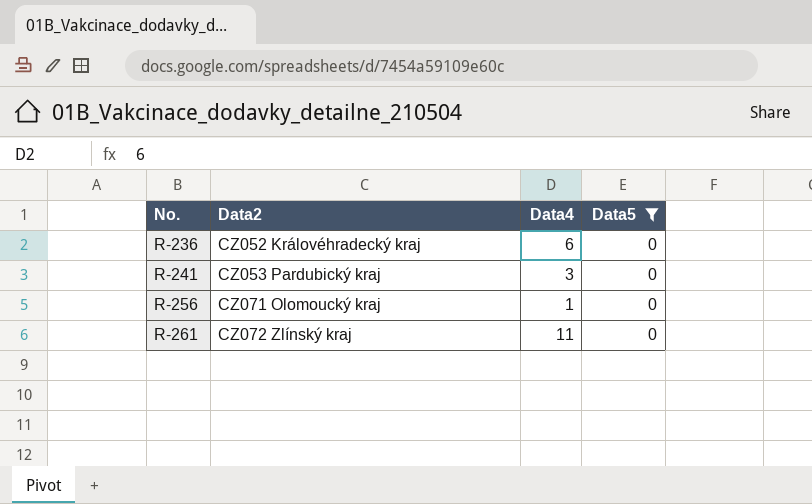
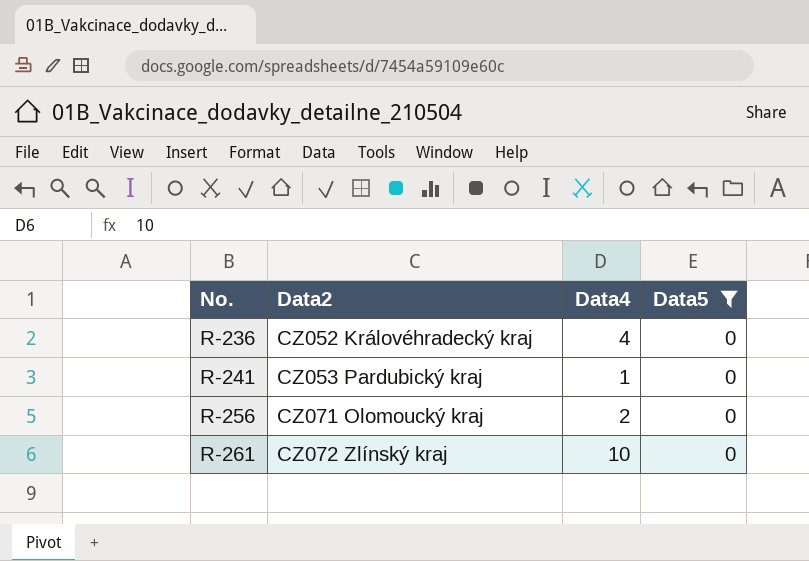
R-236 | Data4: 6 -> 4
R-241 | Data4: 3 -> 1
R-256 | Data4: 1 -> 2
R-261 | Data4: 11 -> 10

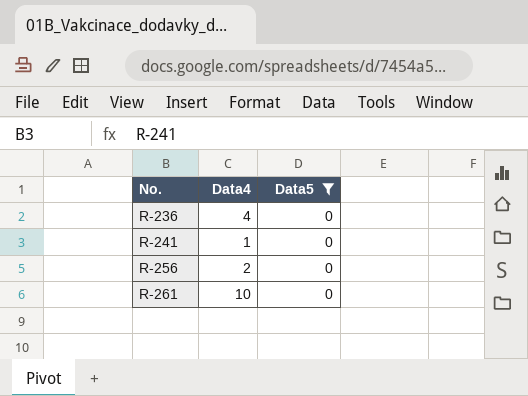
column Data2 | position: 2 -> none

